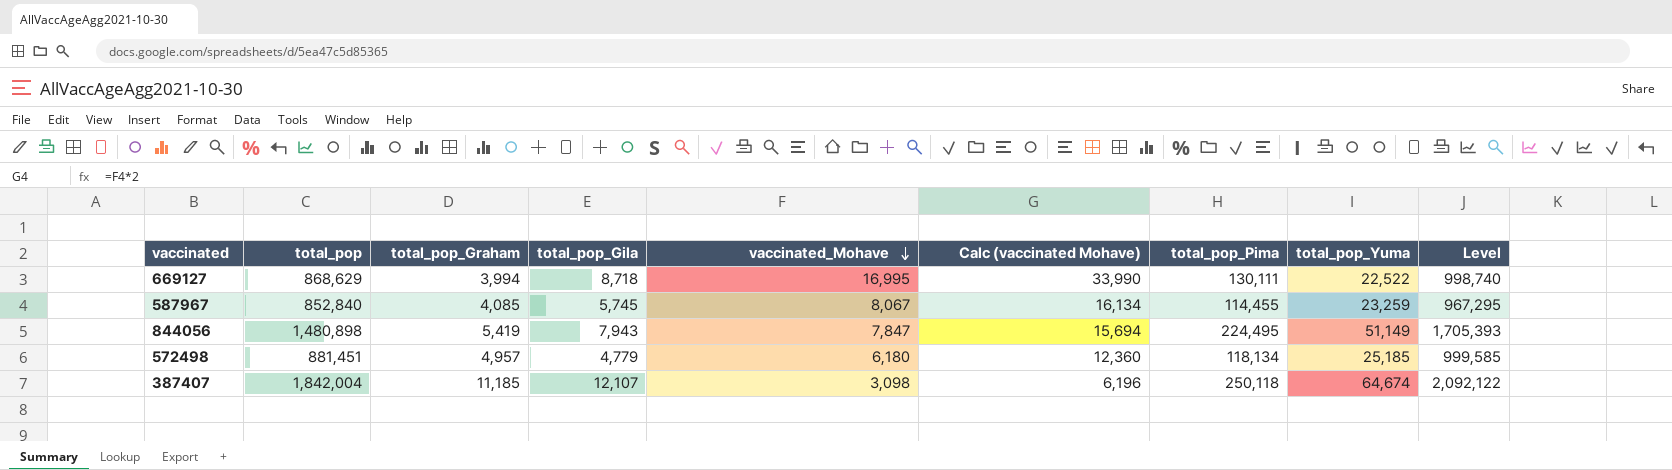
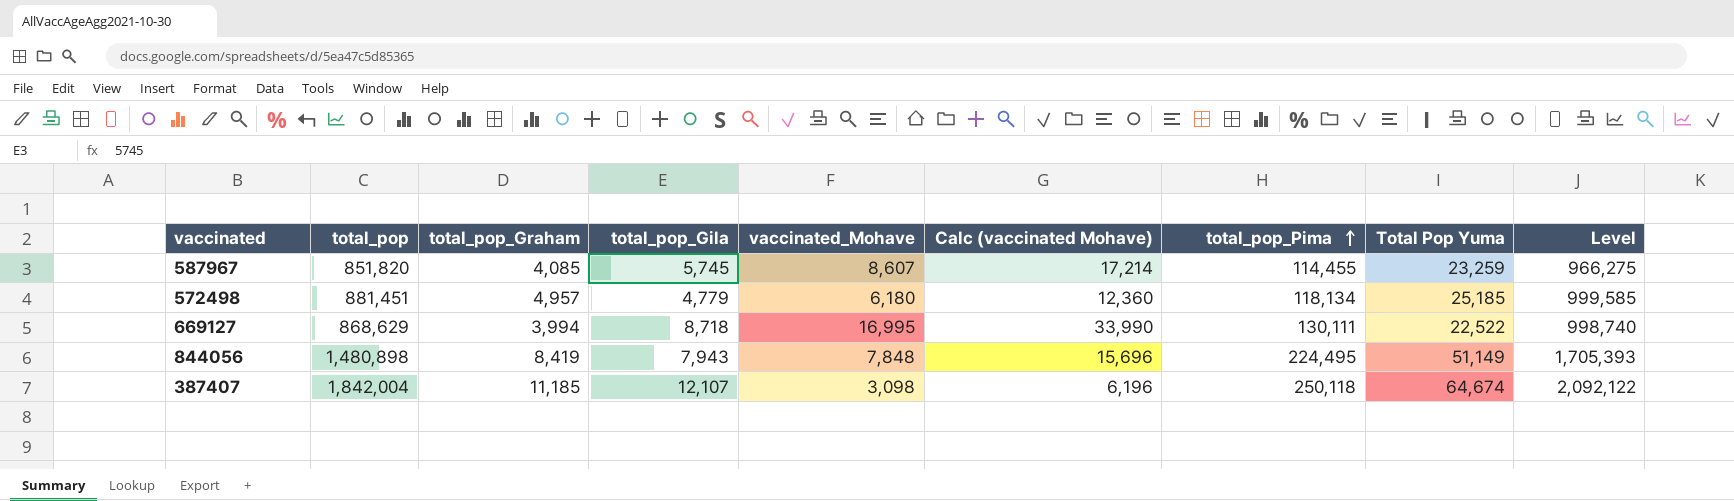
row order: vaccinated_Mohave descending -> total_pop_Pima ascending
column name: total_pop_Yuma -> Total Pop Yuma
587967 | total_pop: 852,840 -> 851,820
587967 | vaccinated_Mohave: 8,067 -> 8,607
587967 | Calc (vaccinated Mohave): 16,134 -> 17,214
587967 | Level: 967,295 -> 966,275
844056 | total_pop_Graham: 5,419 -> 8,419
844056 | vaccinated_Mohave: 7,847 -> 7,848
844056 | Calc (vaccinated Mohave): 15,694 -> 15,696

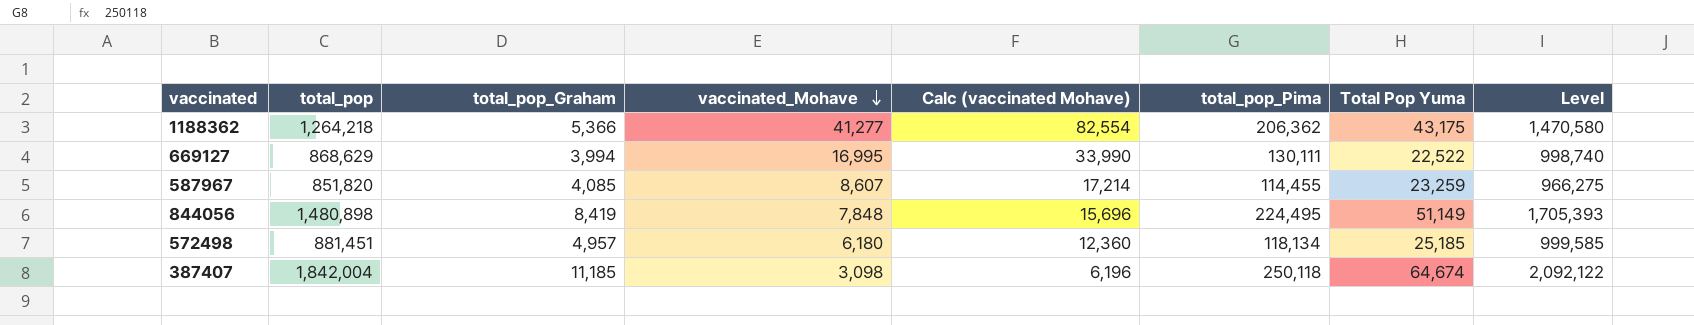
row order: total_pop_Pima ascending -> vaccinated_Mohave descending
column total_pop_Gila | position: 4 -> none
row 1188362: none -> 1,264,218 | 5,366 | 41,277 | 82,554 | 206,362 | 43,175 | 1,470,580

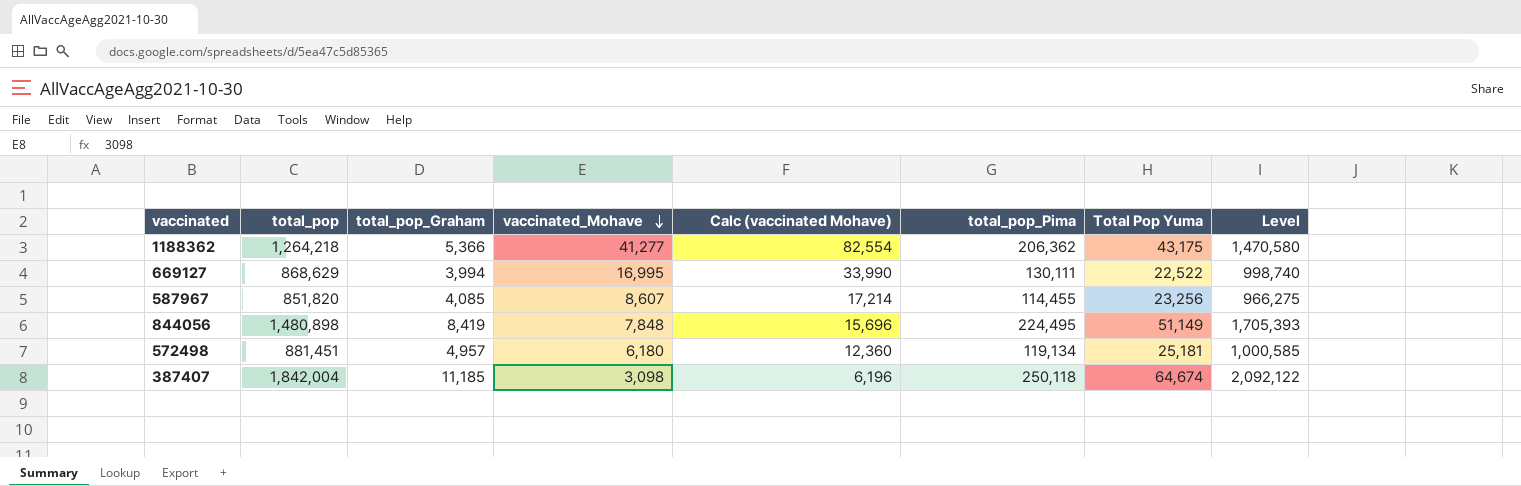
587967 | Total Pop Yuma: 23,259 -> 23,256
572498 | total_pop_Pima: 118,134 -> 119,134
572498 | Total Pop Yuma: 25,185 -> 25,181
572498 | Level: 999,585 -> 1,000,585

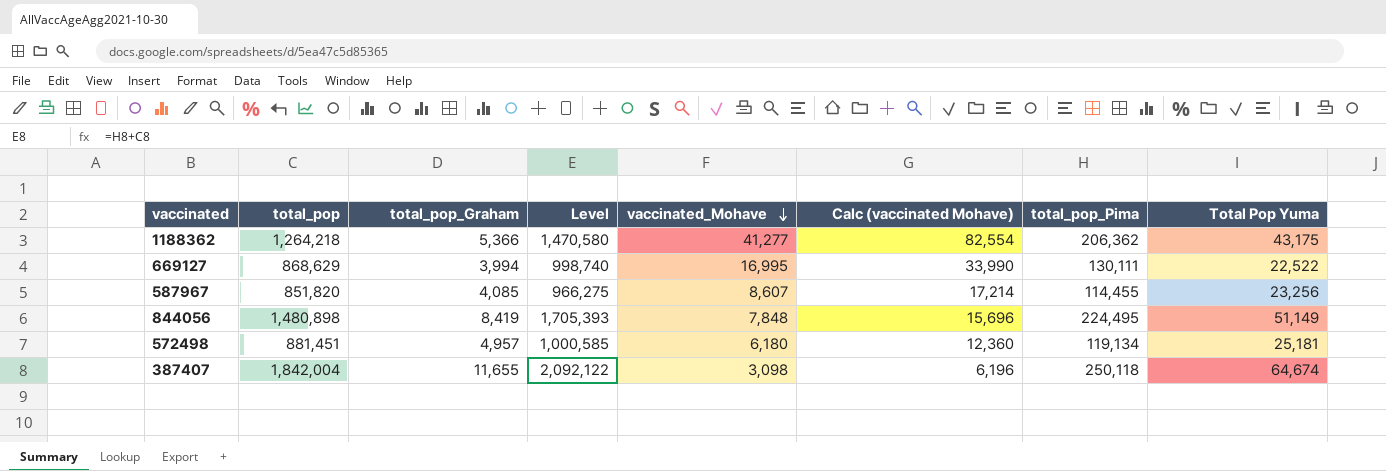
column Level | position: 8 -> 4
387407 | total_pop_Graham: 11,185 -> 11,655

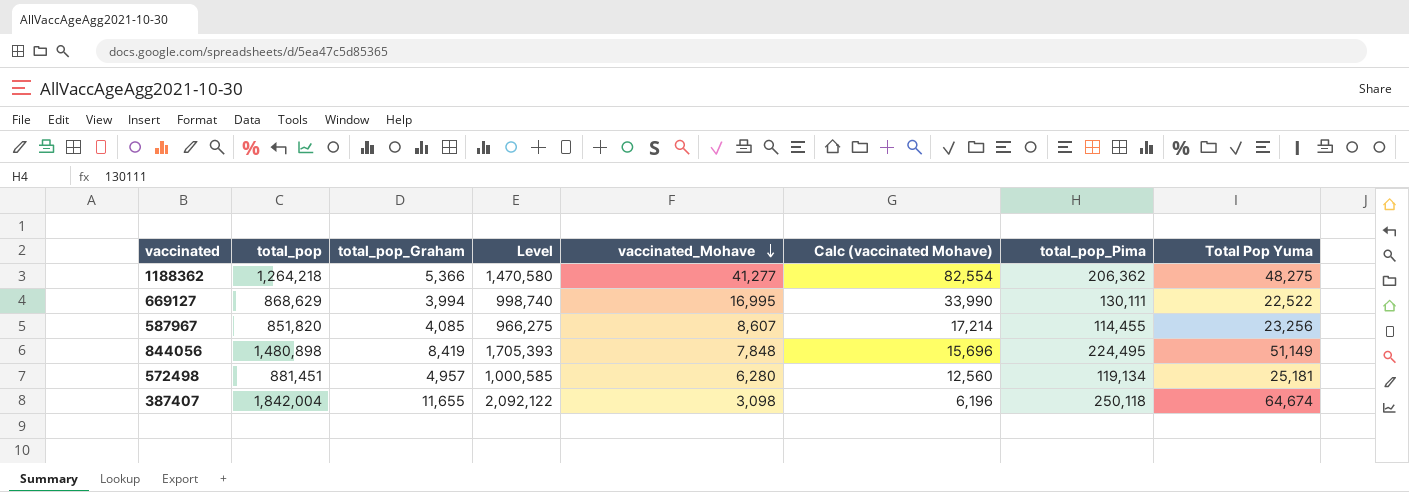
1188362 | Total Pop Yuma: 43,175 -> 48,275
572498 | vaccinated_Mohave: 6,180 -> 6,280
572498 | Calc (vaccinated Mohave): 12,360 -> 12,560

